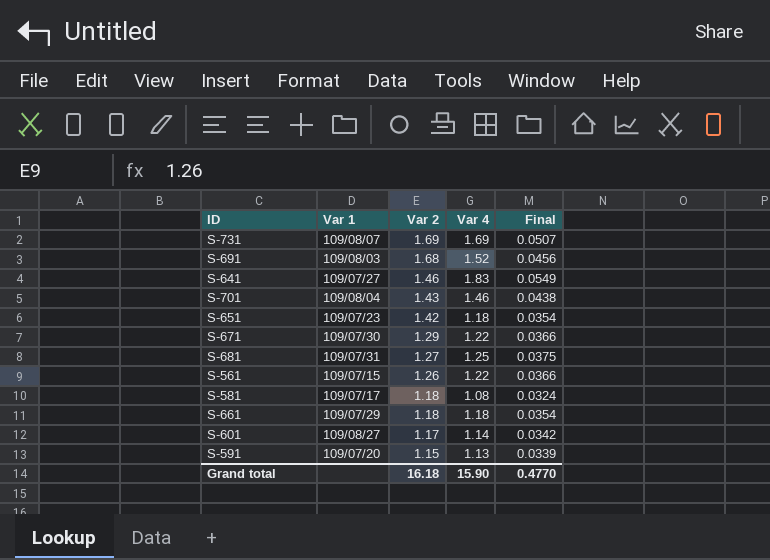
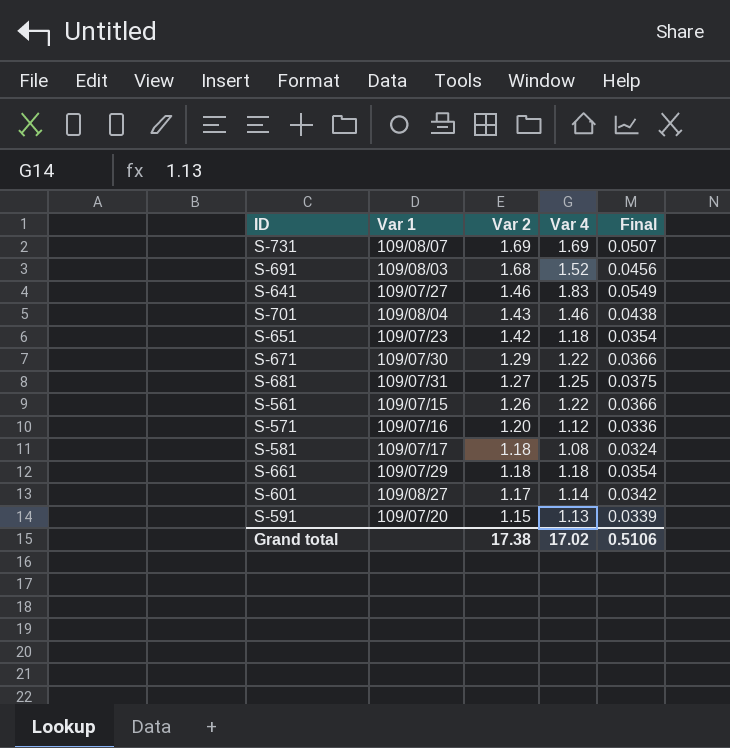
row S-571: none -> 109/07/16 | 1.20 | 1.12 | 0.0336
Grand total | Var 2: 16.18 -> 17.38
Grand total | Var 4: 15.90 -> 17.02
Grand total | Final: 0.4770 -> 0.5106

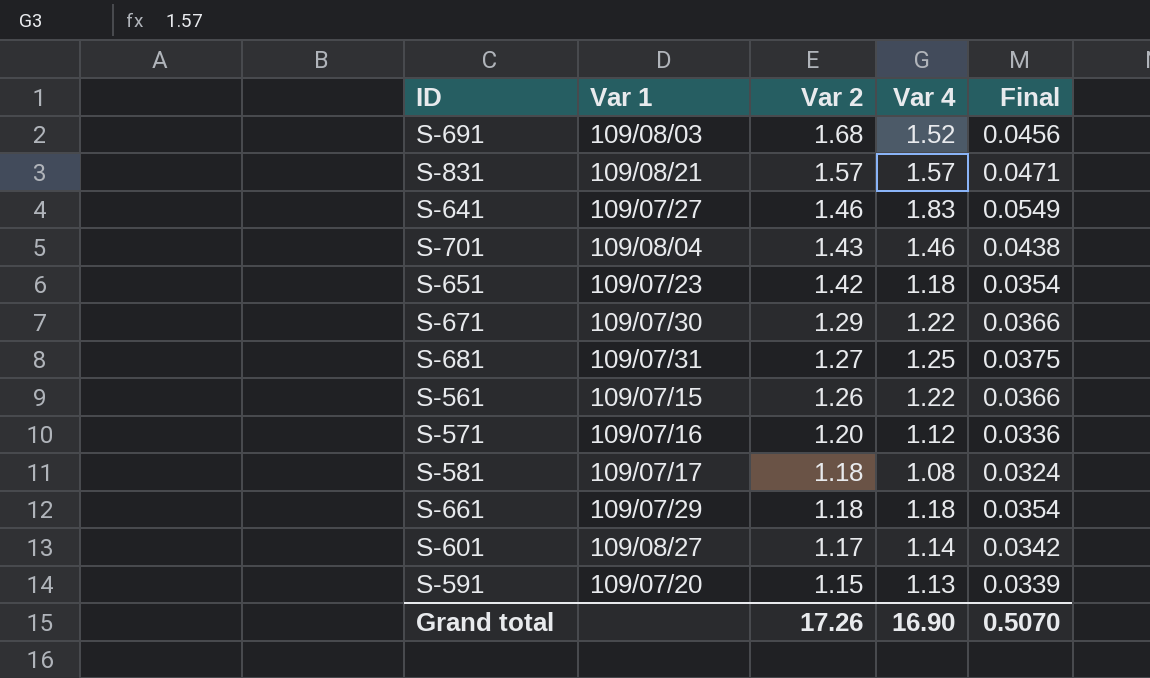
row S-731: 109/08/07 | 1.69 | 1.69 | 0.0507 -> none
row S-831: none -> 109/08/21 | 1.57 | 1.57 | 0.0471
Grand total | Var 2: 17.38 -> 17.26
Grand total | Var 4: 17.02 -> 16.90
Grand total | Final: 0.5106 -> 0.5070

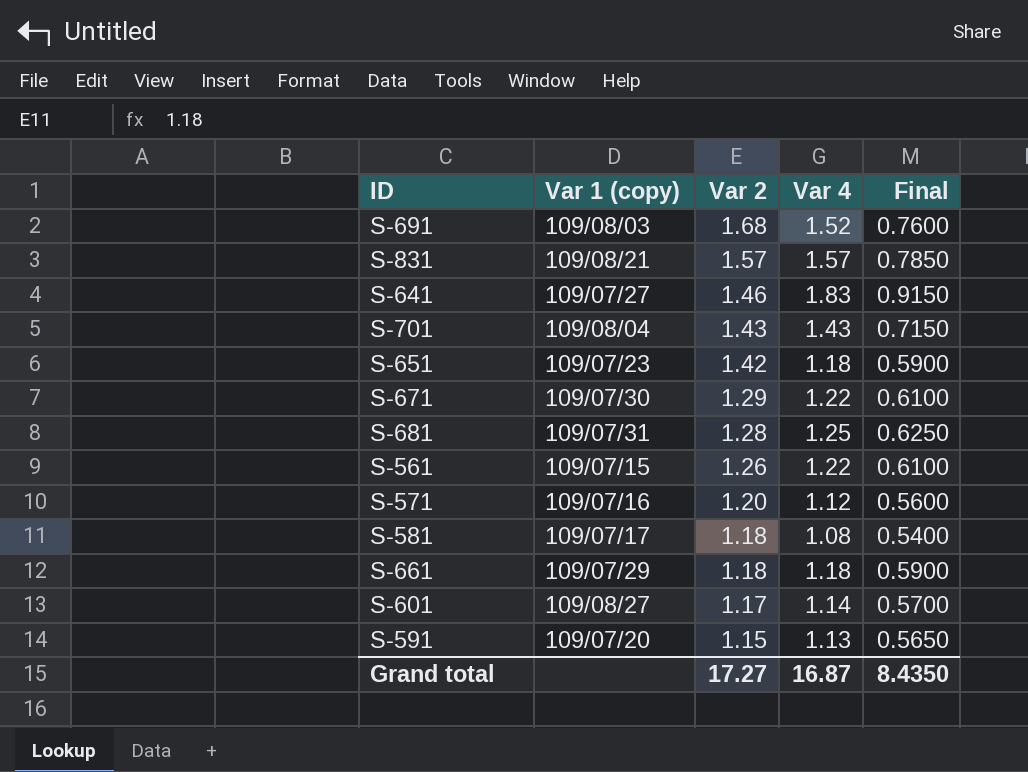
column name: Var 1 -> Var 1 (copy)
column Final | formula: [Var 4] * 0.03 -> [Var 4] * 0.5
S-701 | Var 4: 1.46 -> 1.43
S-681 | Var 2: 1.27 -> 1.28
Grand total | Var 2: 17.26 -> 17.27
Grand total | Var 4: 16.90 -> 16.87
Grand total | Final: 0.5070 -> 8.4350

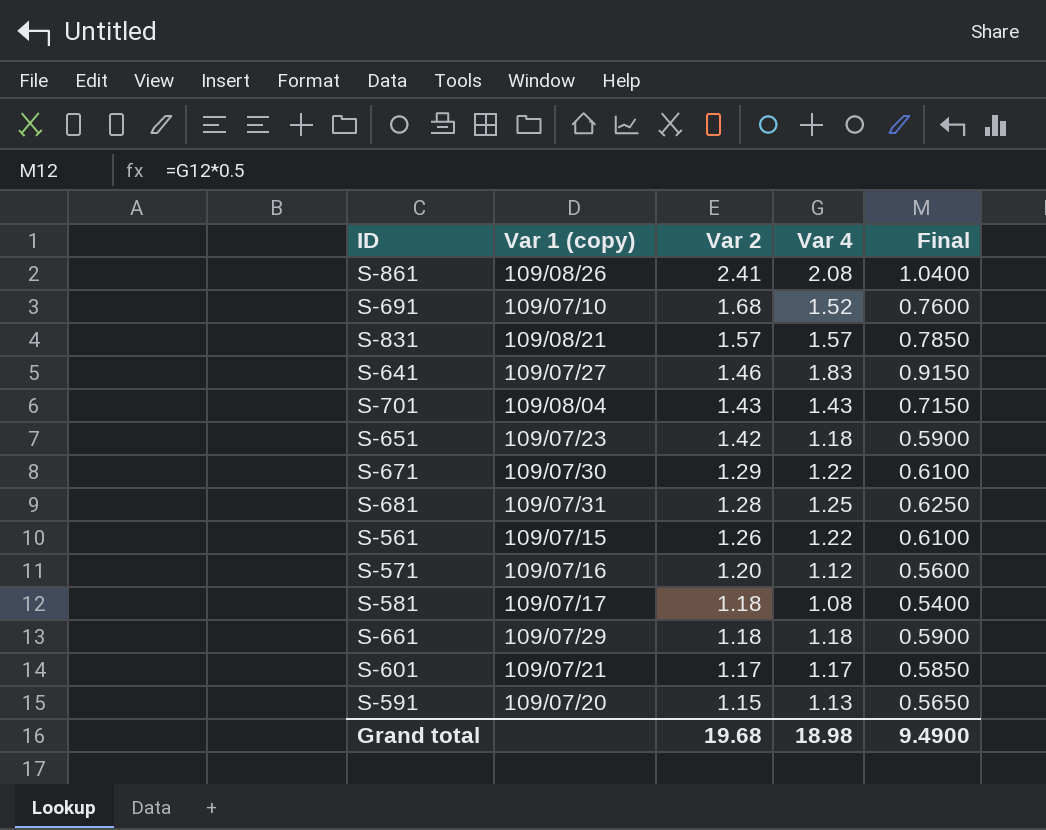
row S-861: none -> 109/08/26 | 2.41 | 2.08 | 1.0400
S-691 | Var 1 (copy): 109/08/03 -> 109/07/10
S-601 | Var 1 (copy): 109/08/27 -> 109/07/21
S-601 | Var 4: 1.14 -> 1.17
S-601 | Final: 0.5700 -> 0.5850
Grand total | Var 2: 17.27 -> 19.68
Grand total | Var 4: 16.87 -> 18.98
Grand total | Final: 8.4350 -> 9.4900

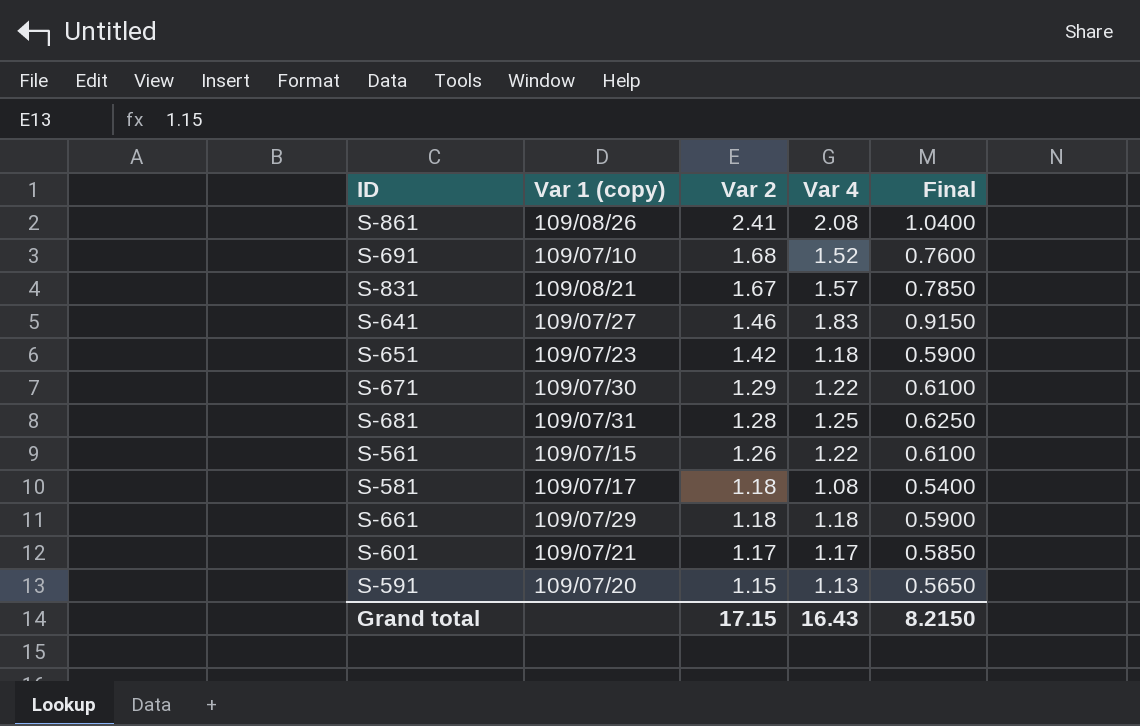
row S-701: 109/08/04 | 1.43 | 1.43 | 0.7150 -> none
row S-571: 109/07/16 | 1.20 | 1.12 | 0.5600 -> none
S-831 | Var 2: 1.57 -> 1.67
Grand total | Var 2: 19.68 -> 17.15
Grand total | Var 4: 18.98 -> 16.43
Grand total | Final: 9.4900 -> 8.2150

